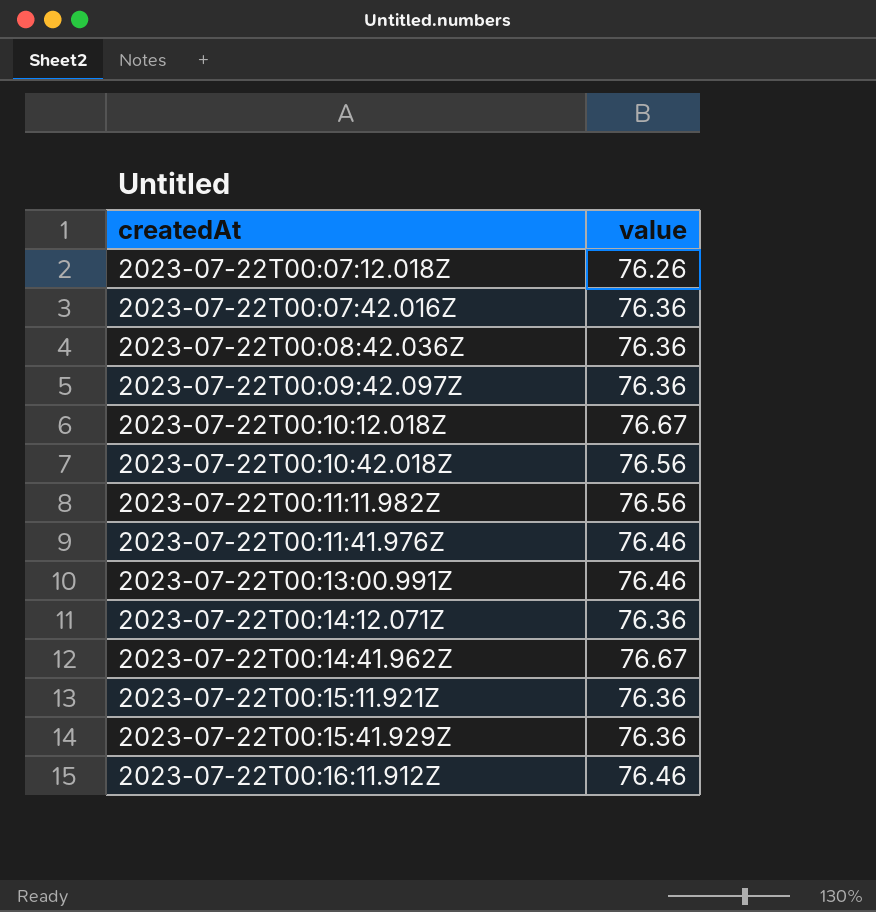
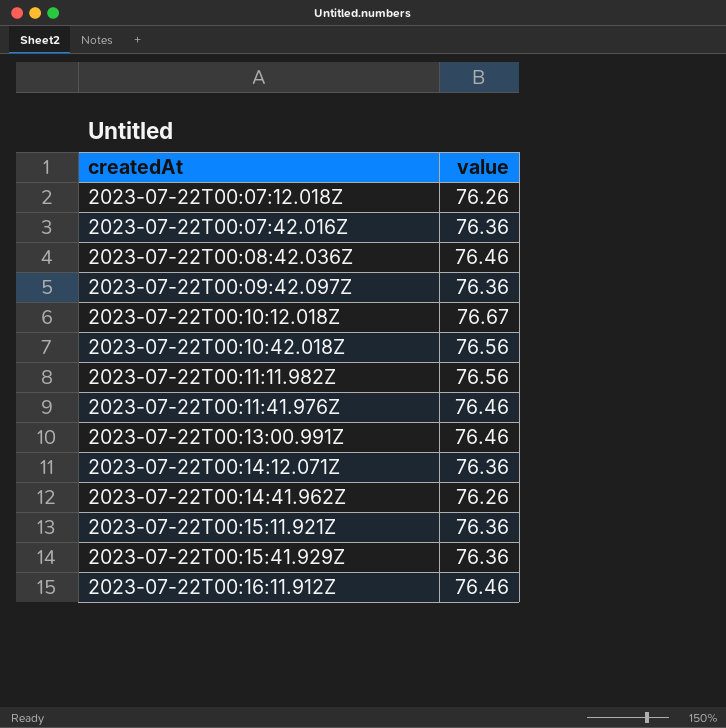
2023-07-22T00:08:42.036Z | value: 76.36 -> 76.46
2023-07-22T00:14:41.962Z | value: 76.67 -> 76.26

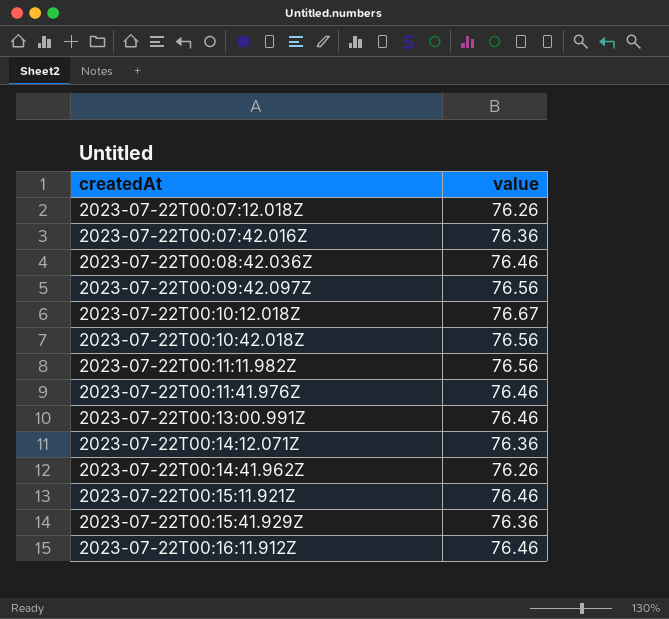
2023-07-22T00:09:42.097Z | value: 76.36 -> 76.56
2023-07-22T00:15:11.921Z | value: 76.36 -> 76.46

